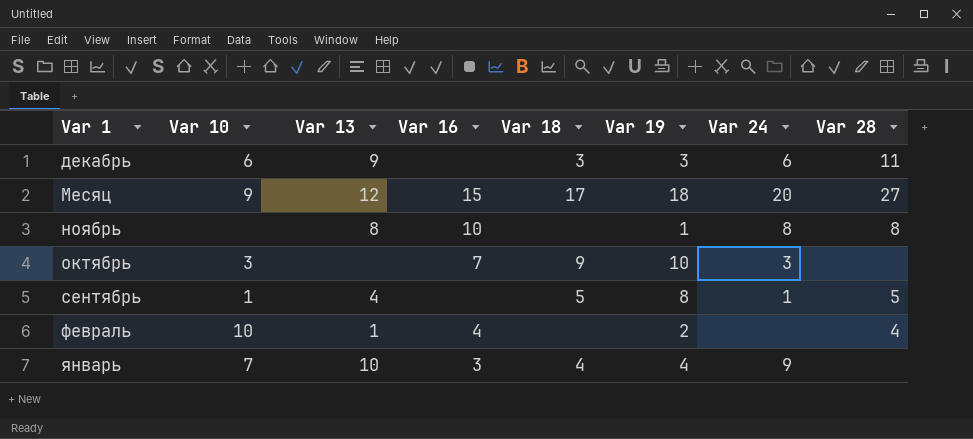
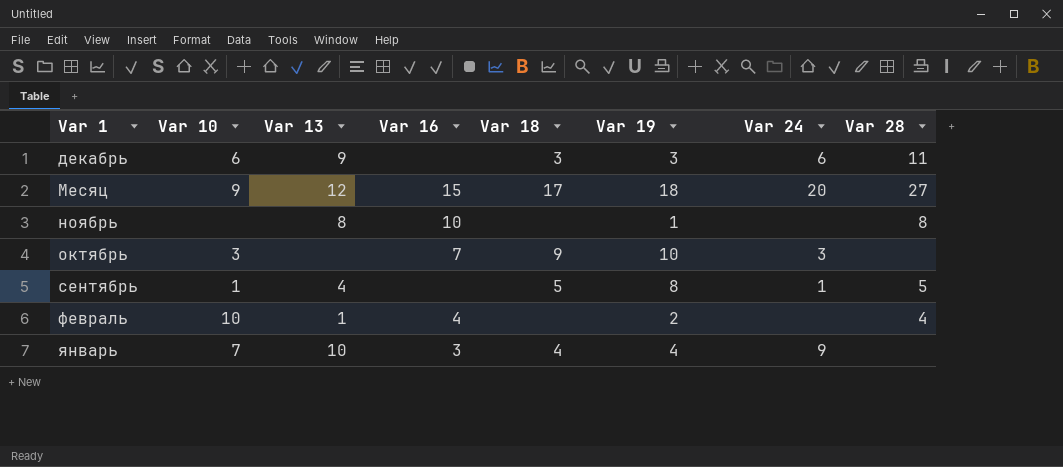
ноябрь | Var 24: 8 -> none

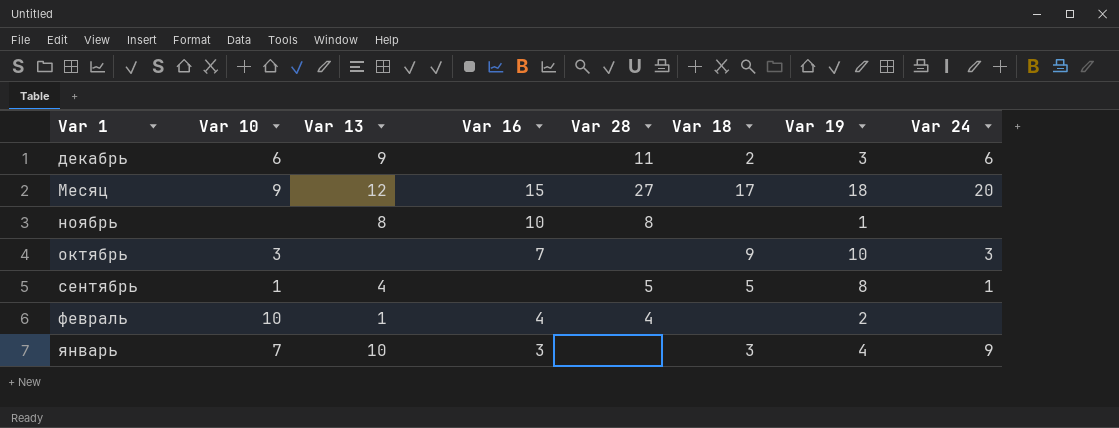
column Var 28 | position: 8 -> 5
декабрь | Var 18: 3 -> 2
январь | Var 18: 4 -> 3

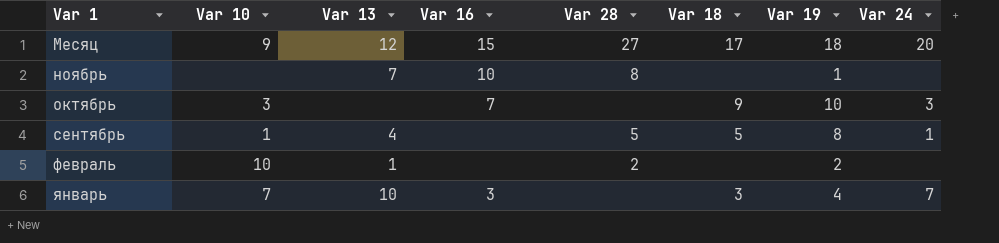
row декабрь: 6 | 9 | none | 11 | 2 | 3 | 6 -> none
ноябрь | Var 13: 8 -> 7
февраль | Var 16: 4 -> none
февраль | Var 28: 4 -> 2
январь | Var 24: 9 -> 7

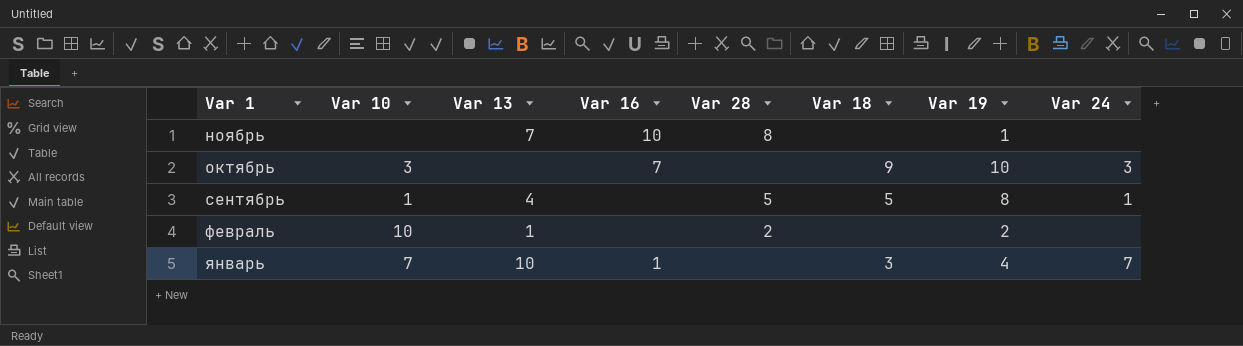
row Месяц: 9 | 12 | 15 | 27 | 17 | 18 | 20 -> none
январь | Var 16: 3 -> 1

